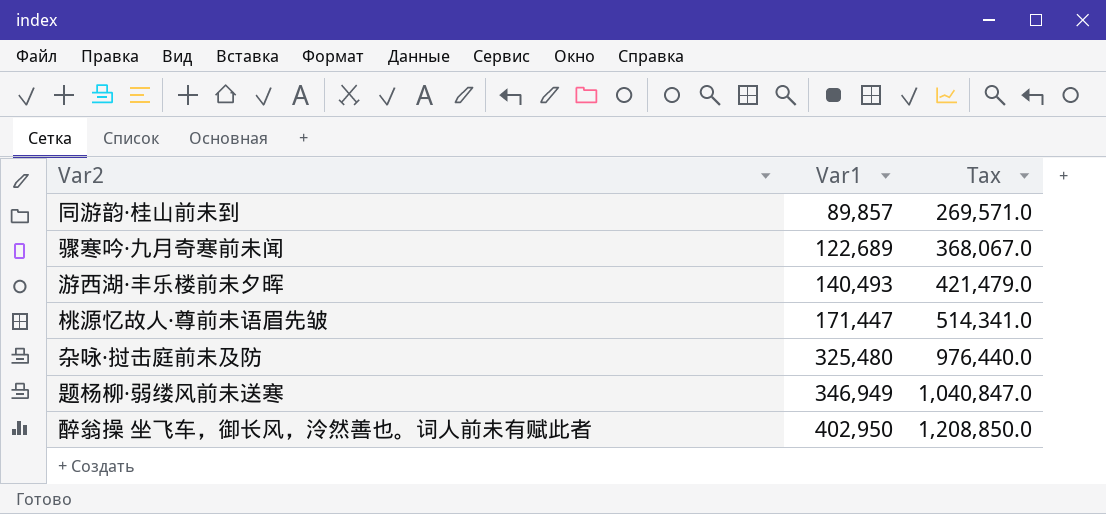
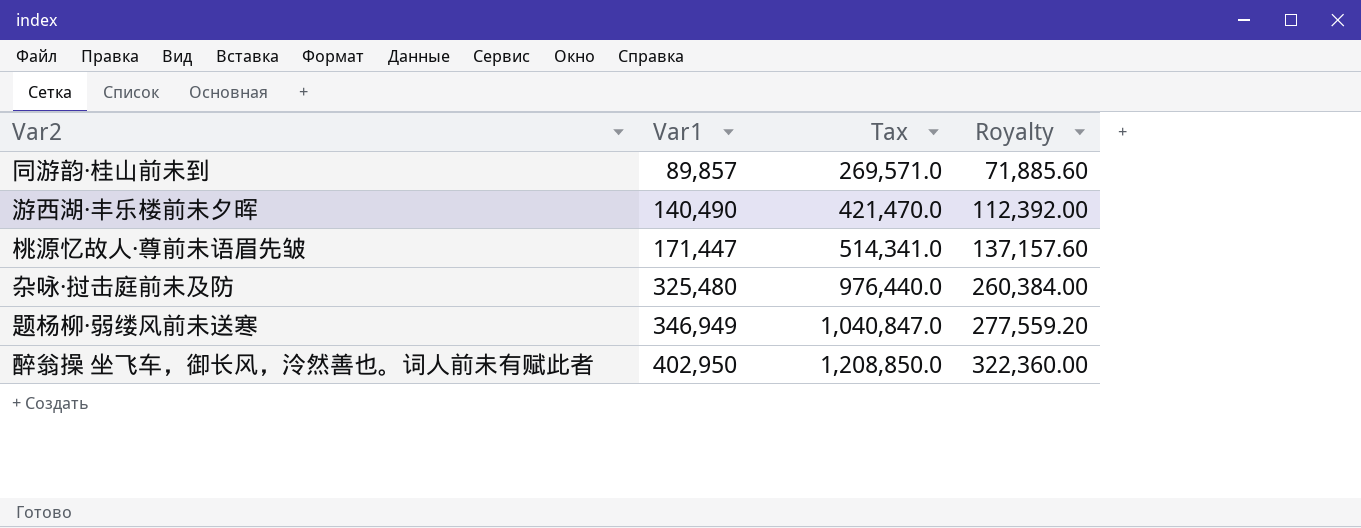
column Royalty | formula: none -> [Var1] * 0.8
row 骤寒吟·九月奇寒前未闻: 122,689 | 368,067.0 -> none
游西湖·丰乐楼前未夕晖 | Var1: 140,493 -> 140,490
游西湖·丰乐楼前未夕晖 | Tax: 421,479.0 -> 421,470.0

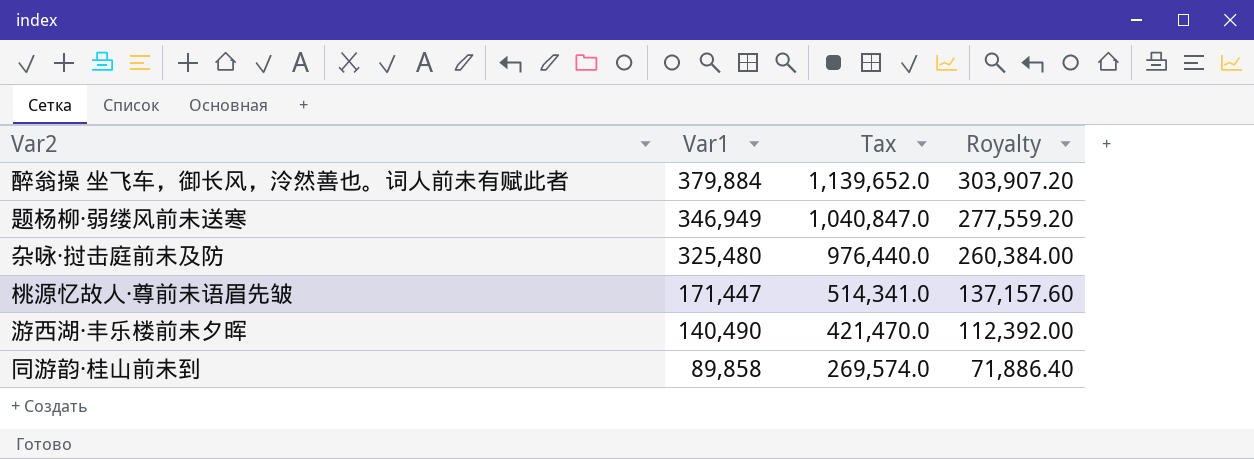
row order: Var1 ascending -> Var1 descending
醉翁操 坐飞车，御长风，泠然善也。词人前未有赋此者 | Var1: 402,950 -> 379,884
醉翁操 坐飞车，御长风，泠然善也。词人前未有赋此者 | Tax: 1,208,850.0 -> 1,139,652.0
醉翁操 坐飞车，御长风，泠然善也。词人前未有赋此者 | Royalty: 322,360.00 -> 303,907.20
同游韵·桂山前未到 | Var1: 89,857 -> 89,858
同游韵·桂山前未到 | Tax: 269,571.0 -> 269,574.0
同游韵·桂山前未到 | Royalty: 71,885.60 -> 71,886.40

